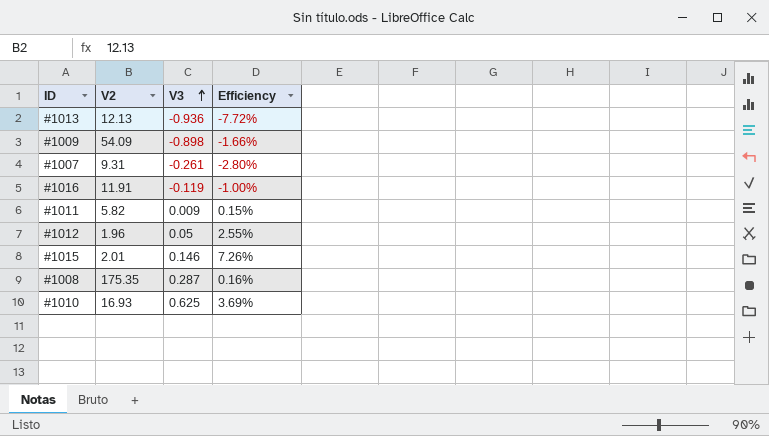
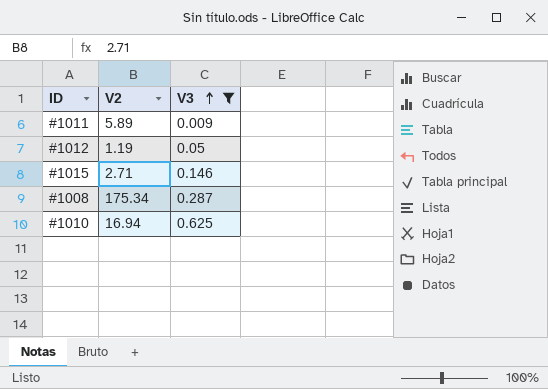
filter: none -> V3 >= 0.009
column Efficiency | formula: [V3] / [V2] -> none
#1011 | V2: 5.82 -> 5.89
#1012 | V2: 1.96 -> 1.19
#1015 | V2: 2.01 -> 2.71
#1008 | V2: 175.35 -> 175.34
#1010 | V2: 16.93 -> 16.94

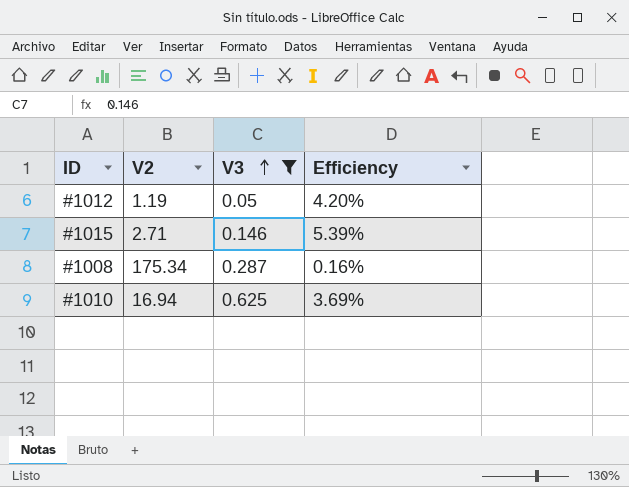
column Efficiency | formula: none -> [V3] / [V2]
row #1011: 5.89 | 0.009 -> none

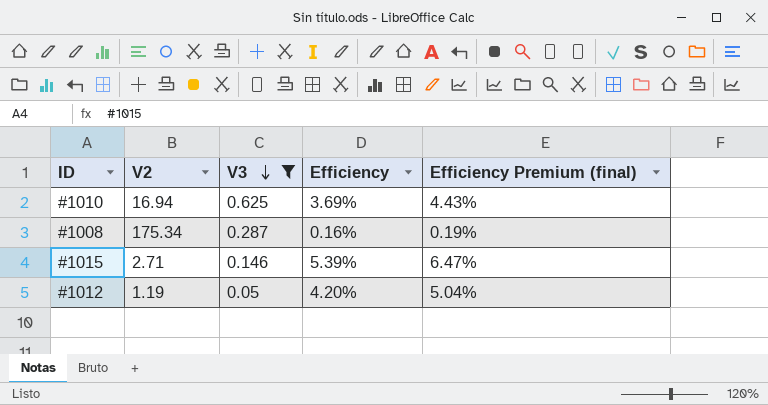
row order: V3 ascending -> V3 descending
column Efficiency Premium (final) | formula: none -> [Efficiency] * 1.2

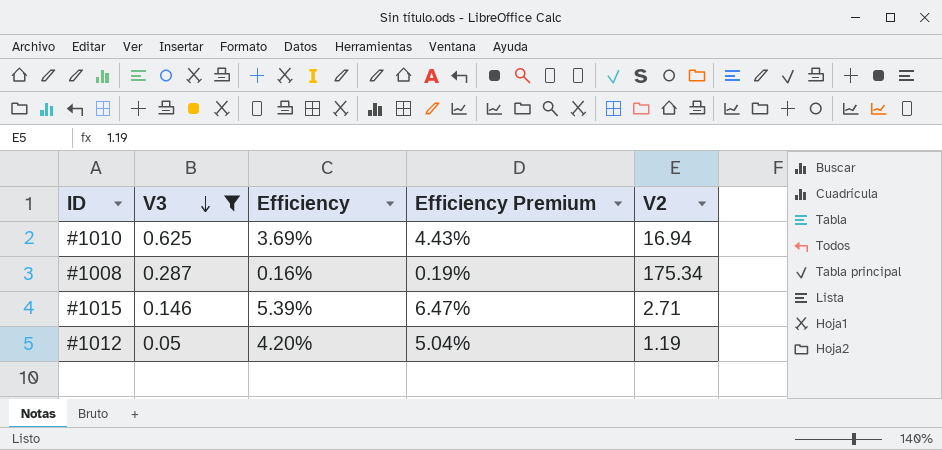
column name: Efficiency Premium (final) -> Efficiency Premium
column V2 | position: 2 -> 5

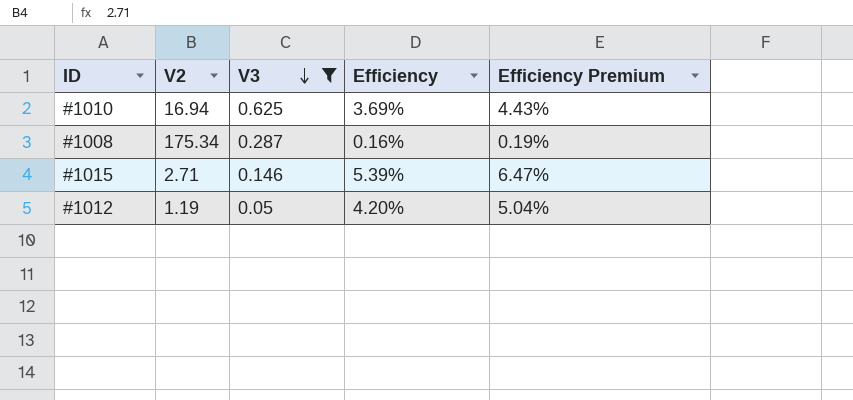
column V2 | position: 5 -> 2

